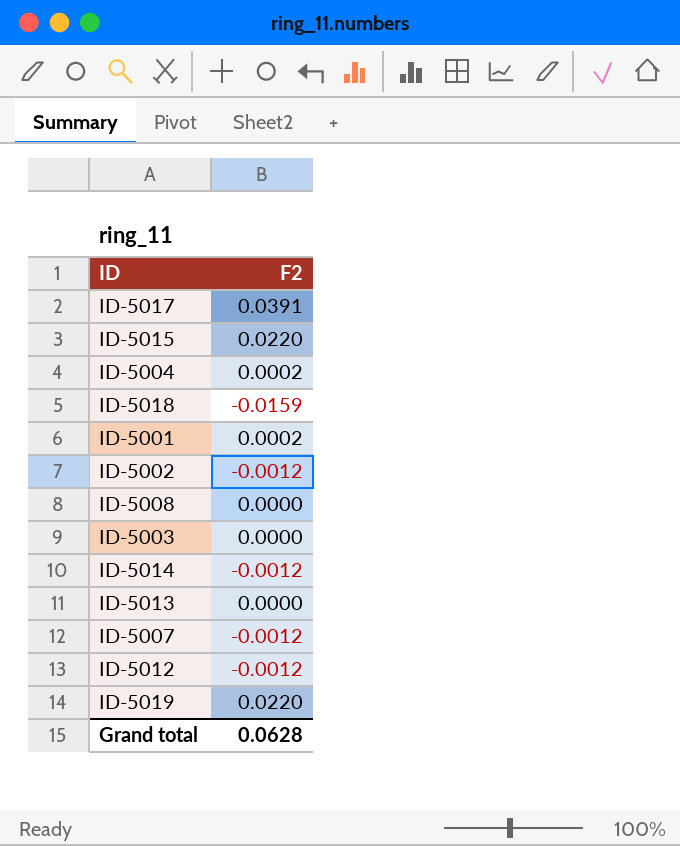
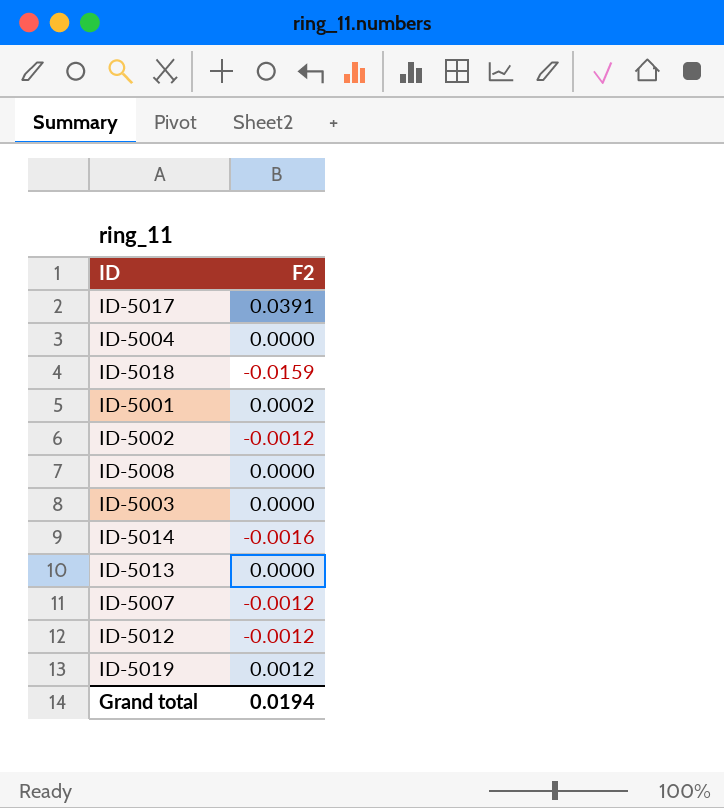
row ID-5015: 0.0220 -> none
ID-5004 | F2: 0.0002 -> 0.0000
ID-5014 | F2: -0.0012 -> -0.0016
ID-5019 | F2: 0.0220 -> 0.0012
Grand total | F2: 0.0628 -> 0.0194

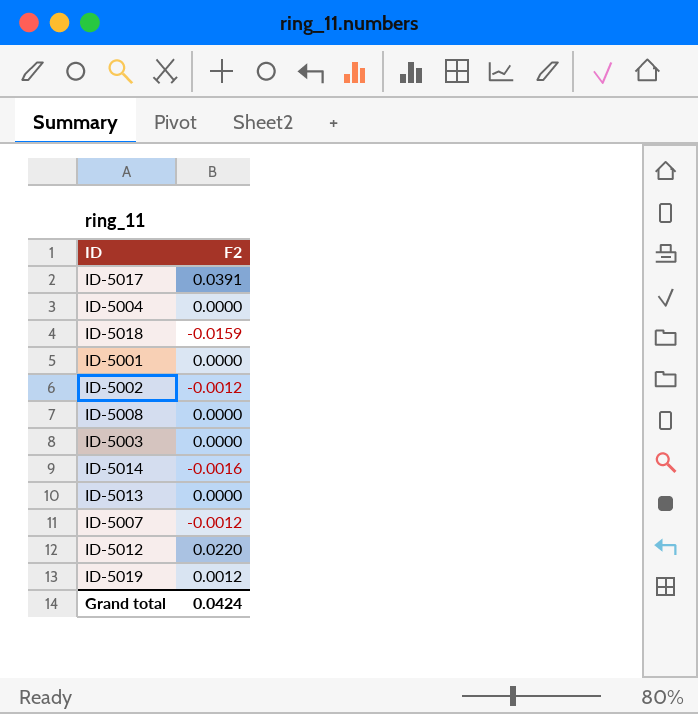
ID-5001 | F2: 0.0002 -> 0.0000
ID-5012 | F2: -0.0012 -> 0.0220
Grand total | F2: 0.0194 -> 0.0424

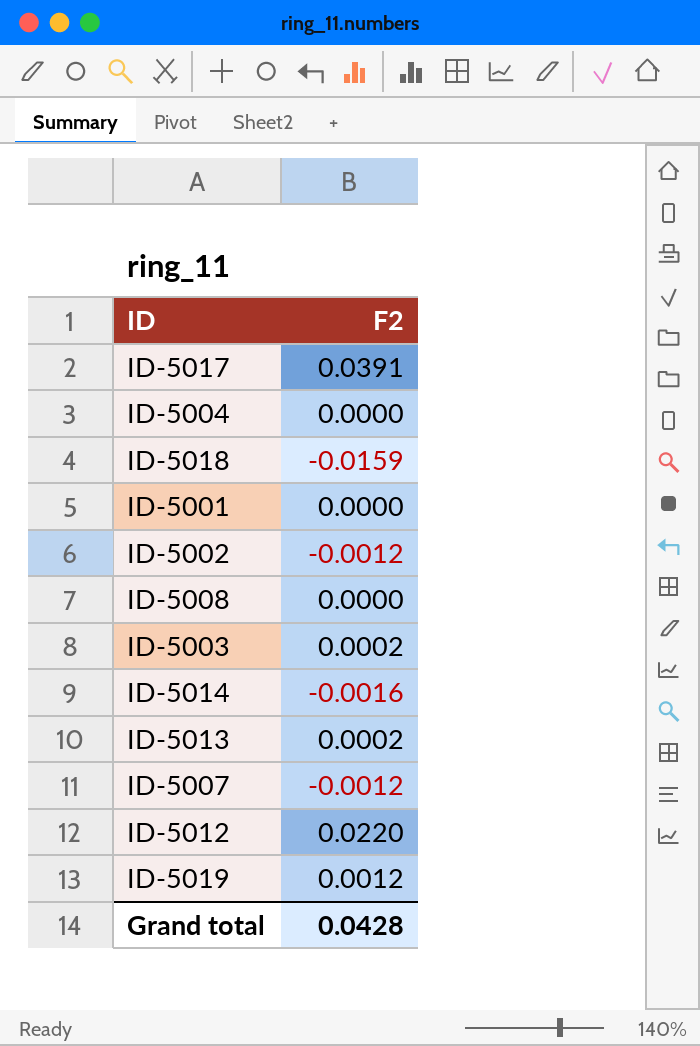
ID-5003 | F2: 0.0000 -> 0.0002
ID-5013 | F2: 0.0000 -> 0.0002
Grand total | F2: 0.0424 -> 0.0428

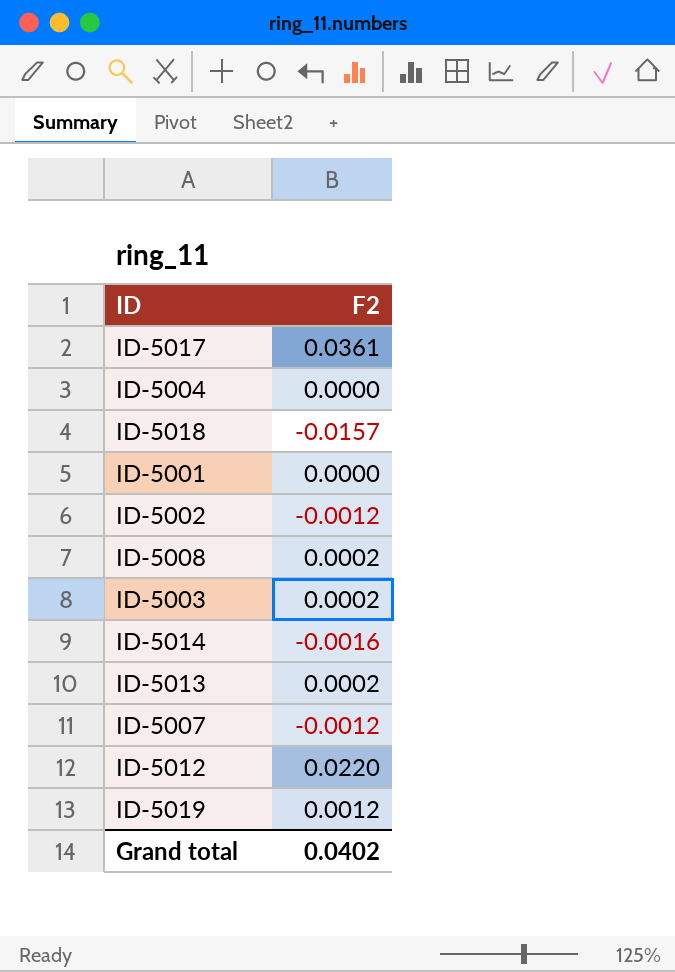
ID-5017 | F2: 0.0391 -> 0.0361
ID-5018 | F2: -0.0159 -> -0.0157
ID-5008 | F2: 0.0000 -> 0.0002
Grand total | F2: 0.0428 -> 0.0402

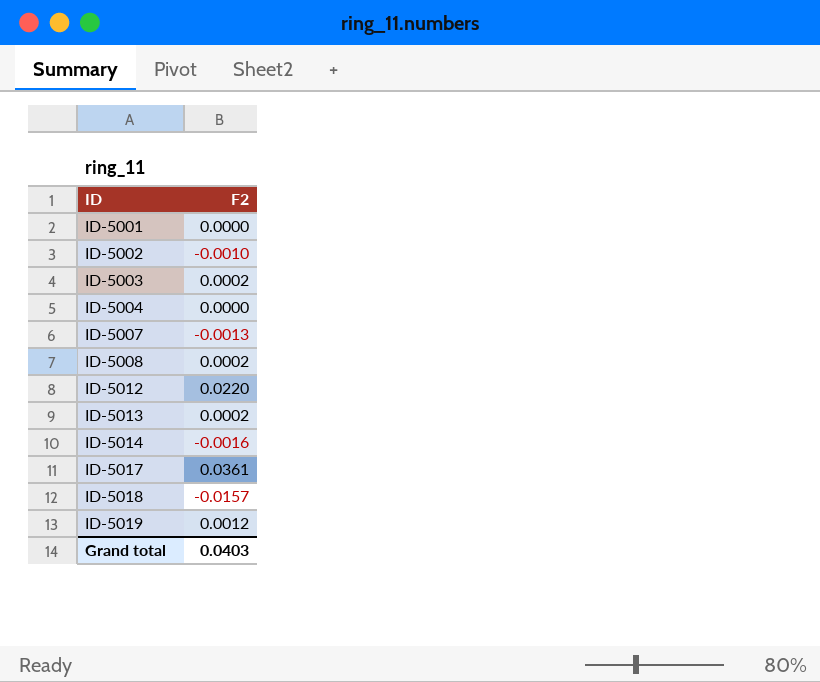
row order: none -> ID ascending
ID-5002 | F2: -0.0012 -> -0.0010
ID-5007 | F2: -0.0012 -> -0.0013
Grand total | F2: 0.0402 -> 0.0403

